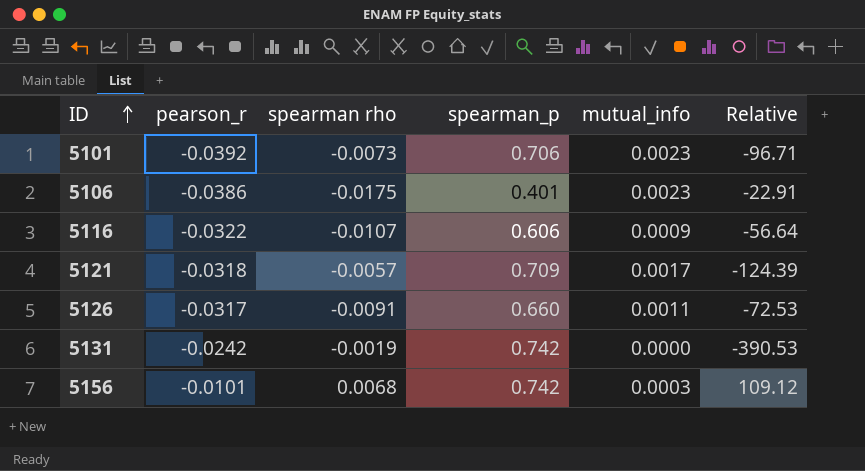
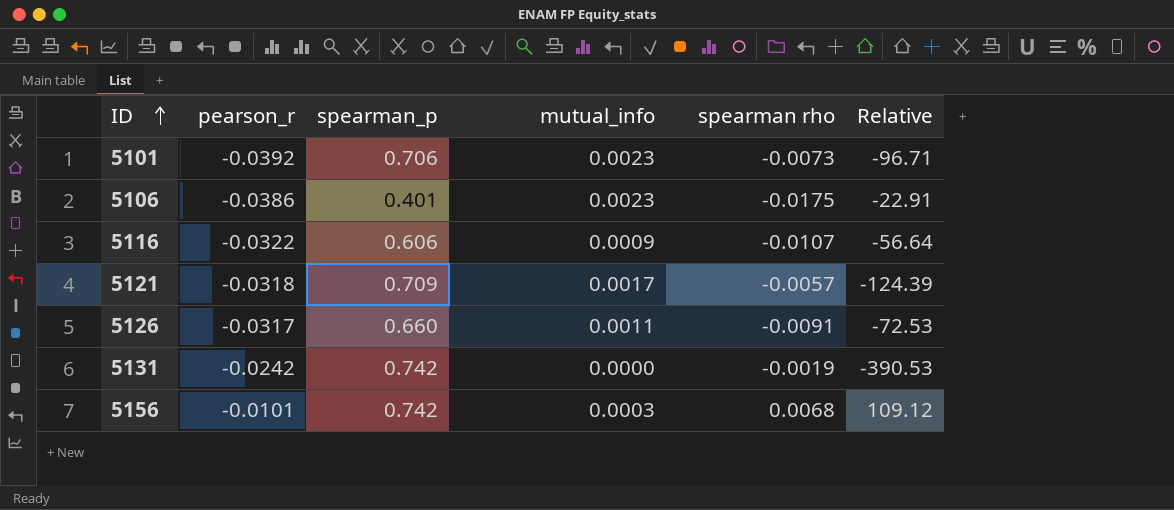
column spearman rho | position: 3 -> 5

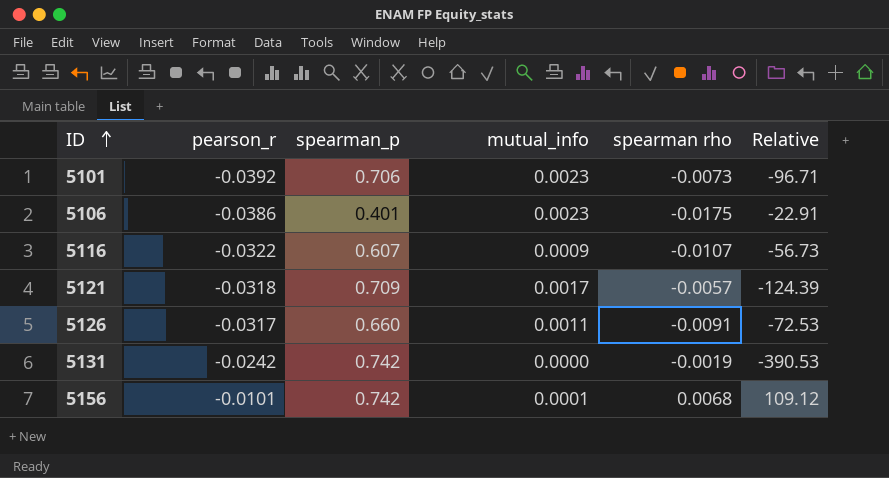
5116 | spearman_p: 0.606 -> 0.607
5116 | Relative: -56.64 -> -56.73
5156 | mutual_info: 0.0003 -> 0.0001

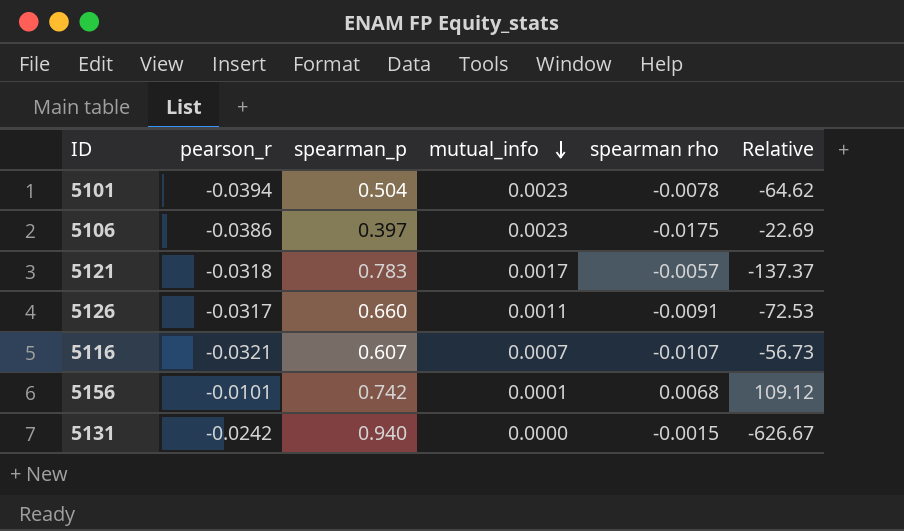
row order: ID ascending -> mutual_info descending
5101 | pearson_r: -0.0392 -> -0.0394
5101 | spearman_p: 0.706 -> 0.504
5101 | spearman rho: -0.0073 -> -0.0078
5101 | Relative: -96.71 -> -64.62
5106 | spearman_p: 0.401 -> 0.397
5106 | Relative: -22.91 -> -22.69
5121 | spearman_p: 0.709 -> 0.783
5121 | Relative: -124.39 -> -137.37
5116 | pearson_r: -0.0322 -> -0.0321
5116 | mutual_info: 0.0009 -> 0.0007
5131 | spearman_p: 0.742 -> 0.940
5131 | spearman rho: -0.0019 -> -0.0015
5131 | Relative: -390.53 -> -626.67

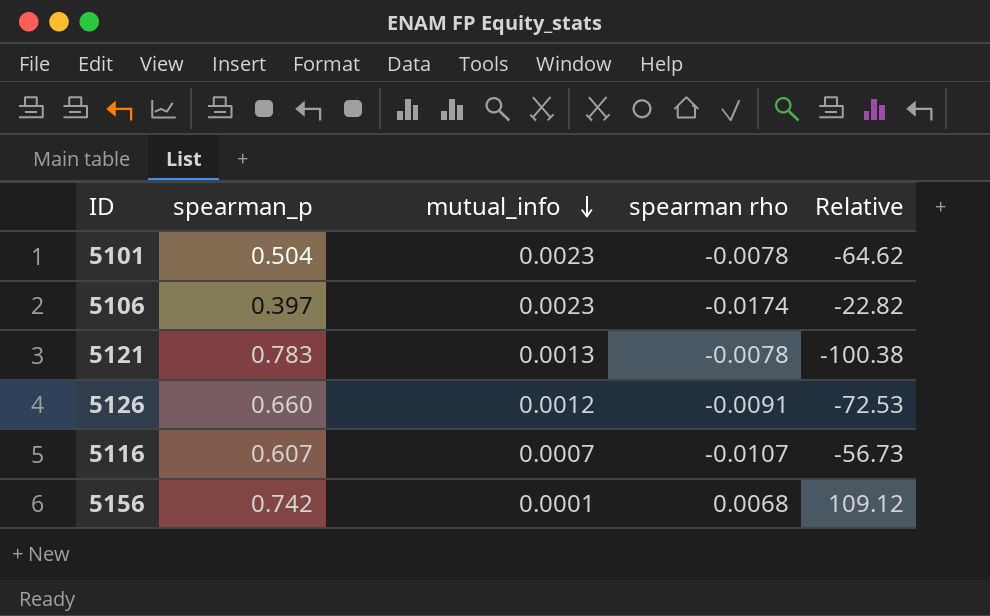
column pearson_r | position: 2 -> none
row 5131: -0.0242 | 0.940 | 0.0000 | -0.0015 | -626.67 -> none
5106 | spearman rho: -0.0175 -> -0.0174
5106 | Relative: -22.69 -> -22.82
5121 | mutual_info: 0.0017 -> 0.0013
5121 | spearman rho: -0.0057 -> -0.0078
5121 | Relative: -137.37 -> -100.38
5126 | mutual_info: 0.0011 -> 0.0012

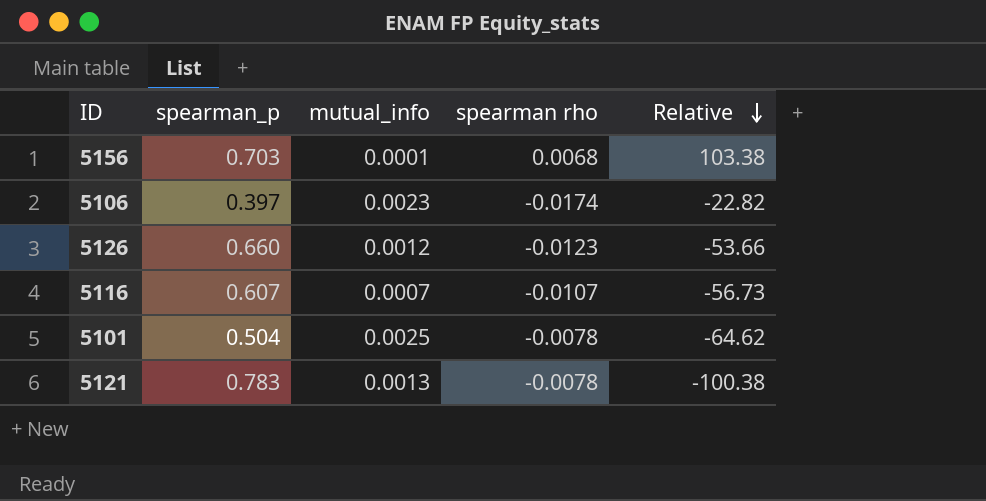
row order: mutual_info descending -> Relative descending
5156 | spearman_p: 0.742 -> 0.703
5156 | Relative: 109.12 -> 103.38
5126 | spearman rho: -0.0091 -> -0.0123
5126 | Relative: -72.53 -> -53.66
5101 | mutual_info: 0.0023 -> 0.0025

